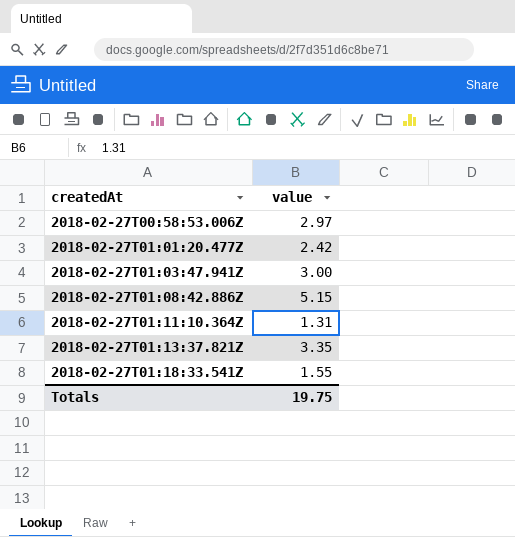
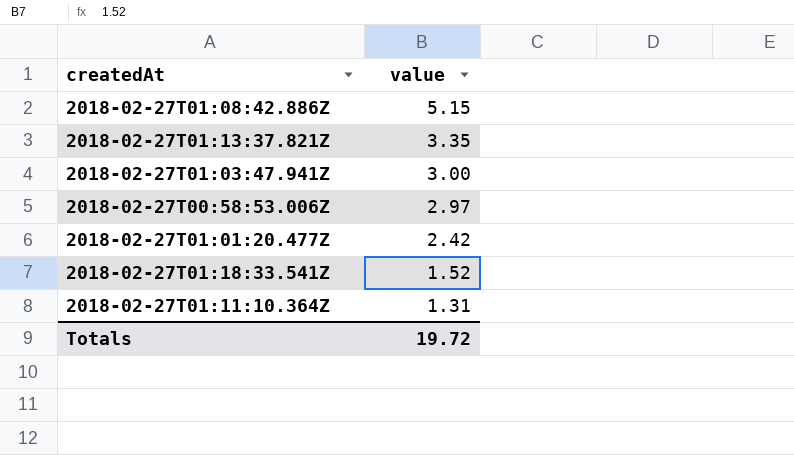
row order: createdAt ascending -> value descending
2018-02-27T01:18:33.541Z | value: 1.55 -> 1.52
Totals | value: 19.75 -> 19.72

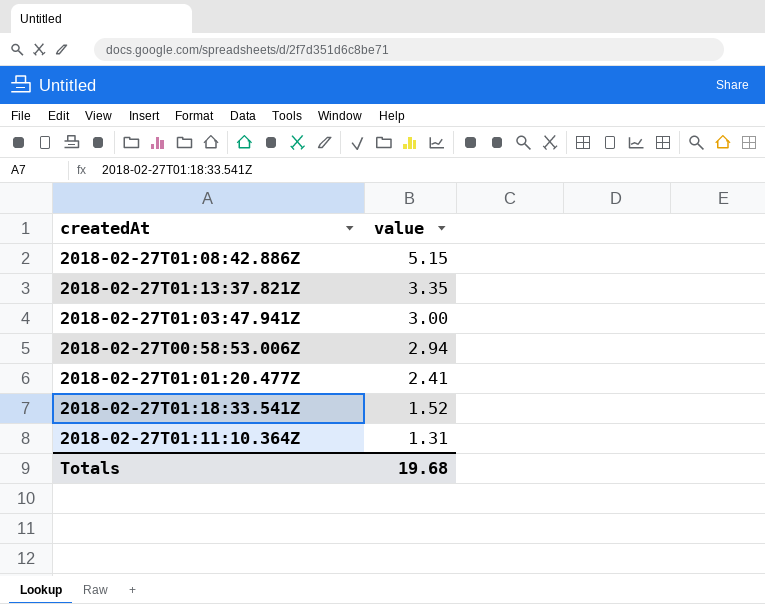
2018-02-27T00:58:53.006Z | value: 2.97 -> 2.94
2018-02-27T01:01:20.477Z | value: 2.42 -> 2.41
Totals | value: 19.72 -> 19.68

